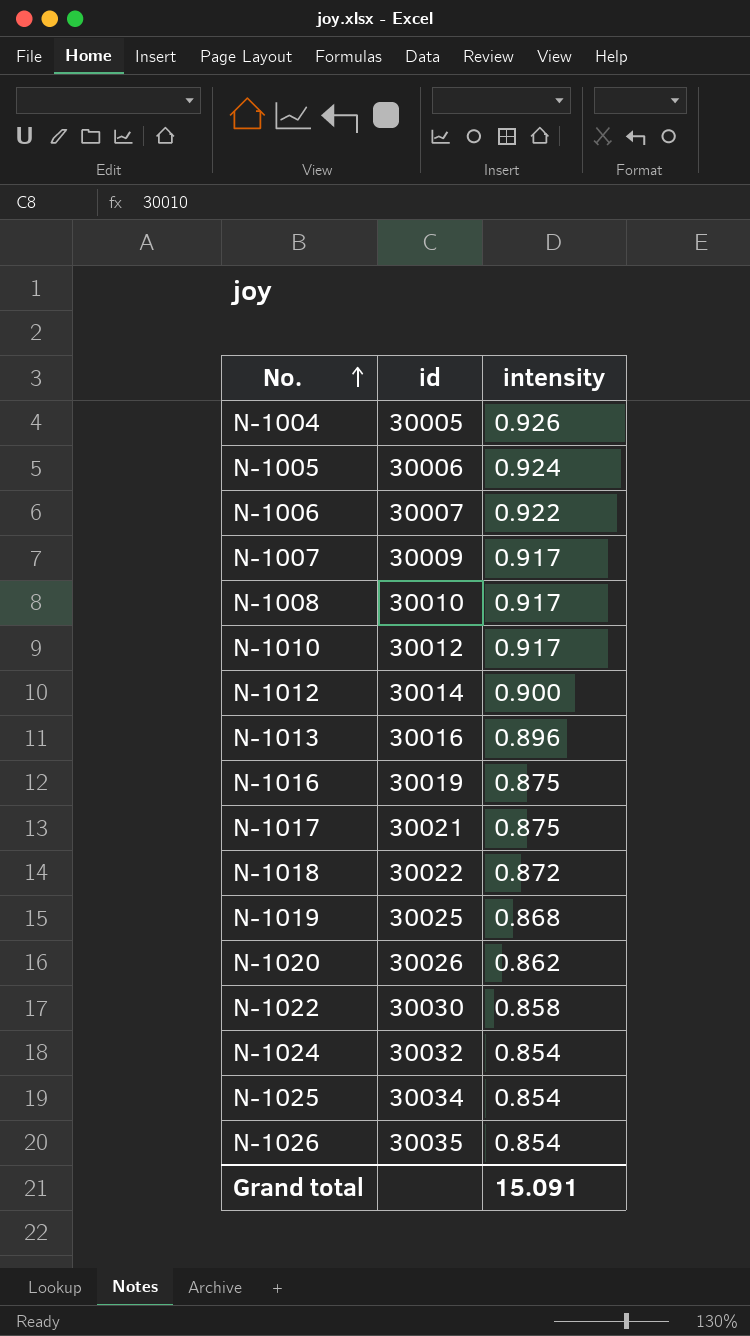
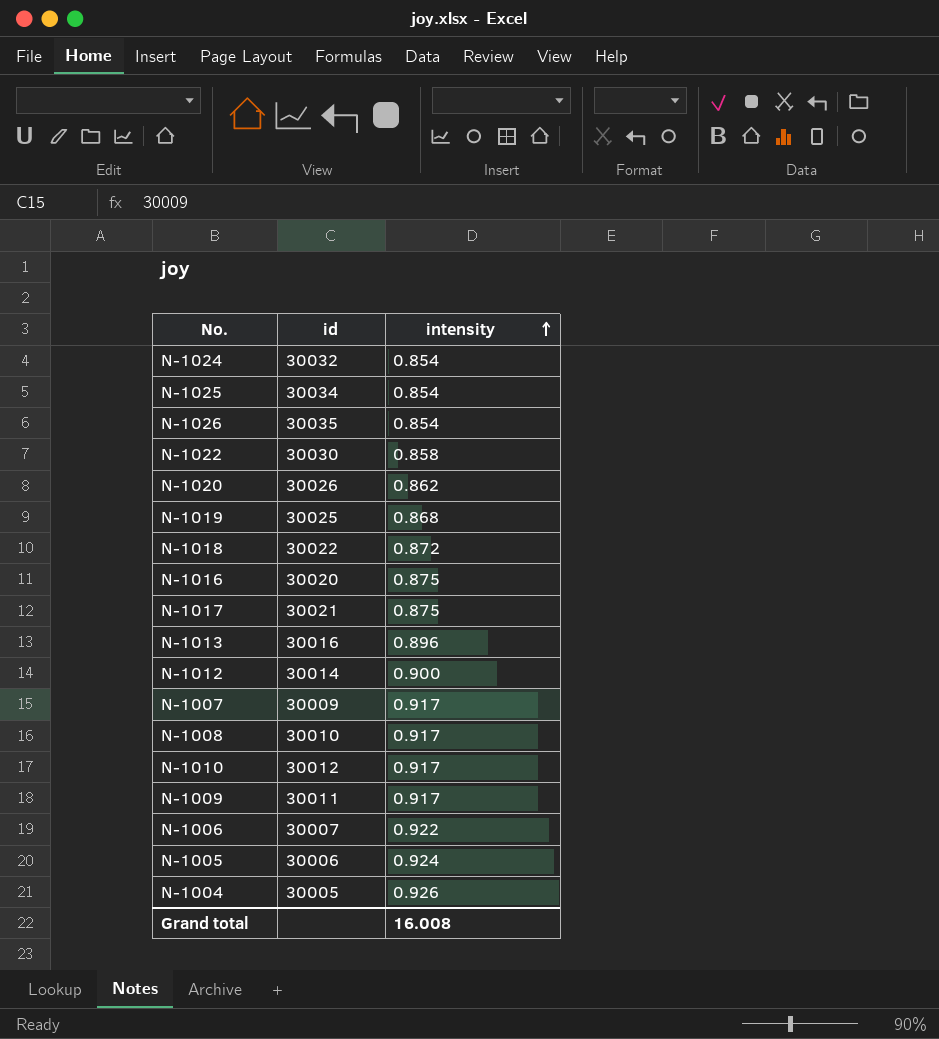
row order: No. ascending -> intensity ascending
N-1016 | id: 30019 -> 30020
row N-1009: none -> 30011 | 0.917
Grand total | intensity: 15.091 -> 16.008

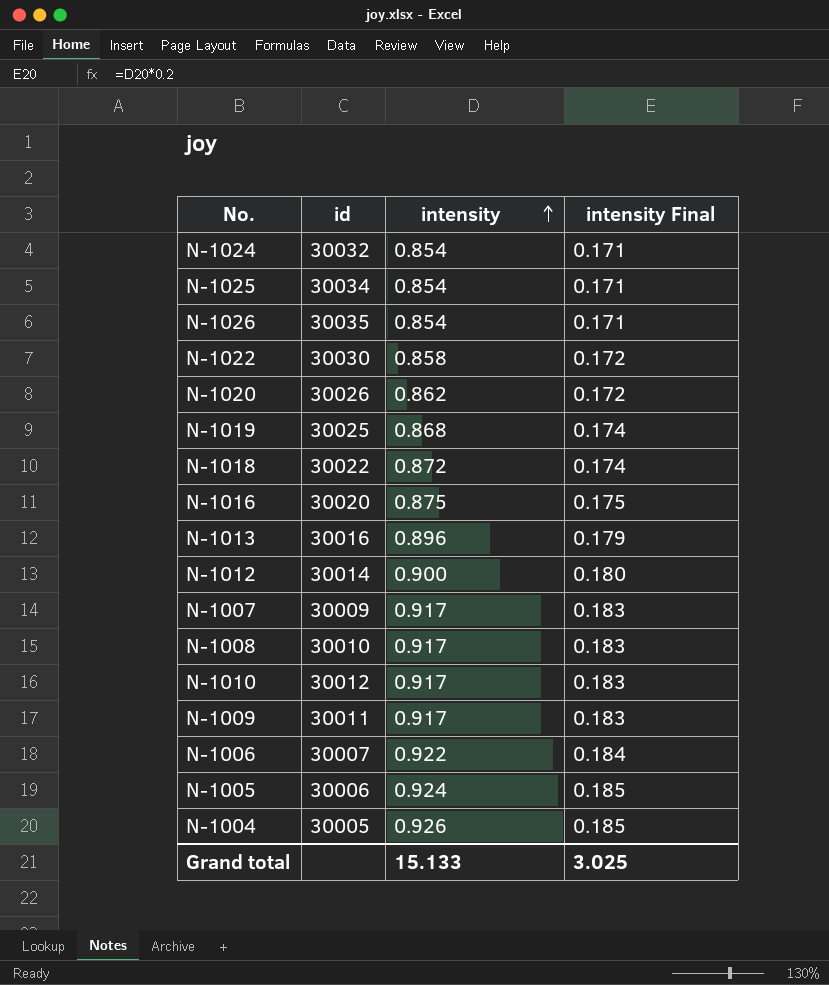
column intensity Final | formula: none -> [intensity] * 0.2
row N-1017: 30021 | 0.875 -> none
Grand total | intensity: 16.008 -> 15.133

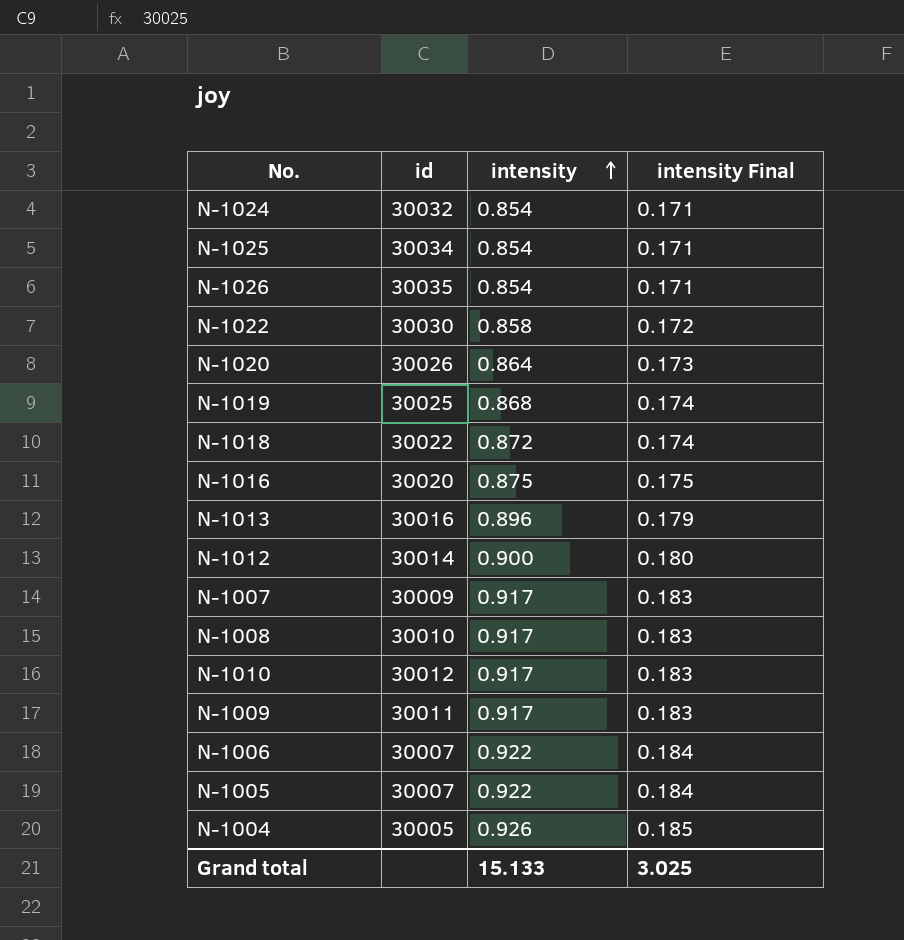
N-1020 | intensity: 0.862 -> 0.864
N-1020 | intensity Final: 0.172 -> 0.173
N-1005 | id: 30006 -> 30007
N-1005 | intensity: 0.924 -> 0.922
N-1005 | intensity Final: 0.185 -> 0.184

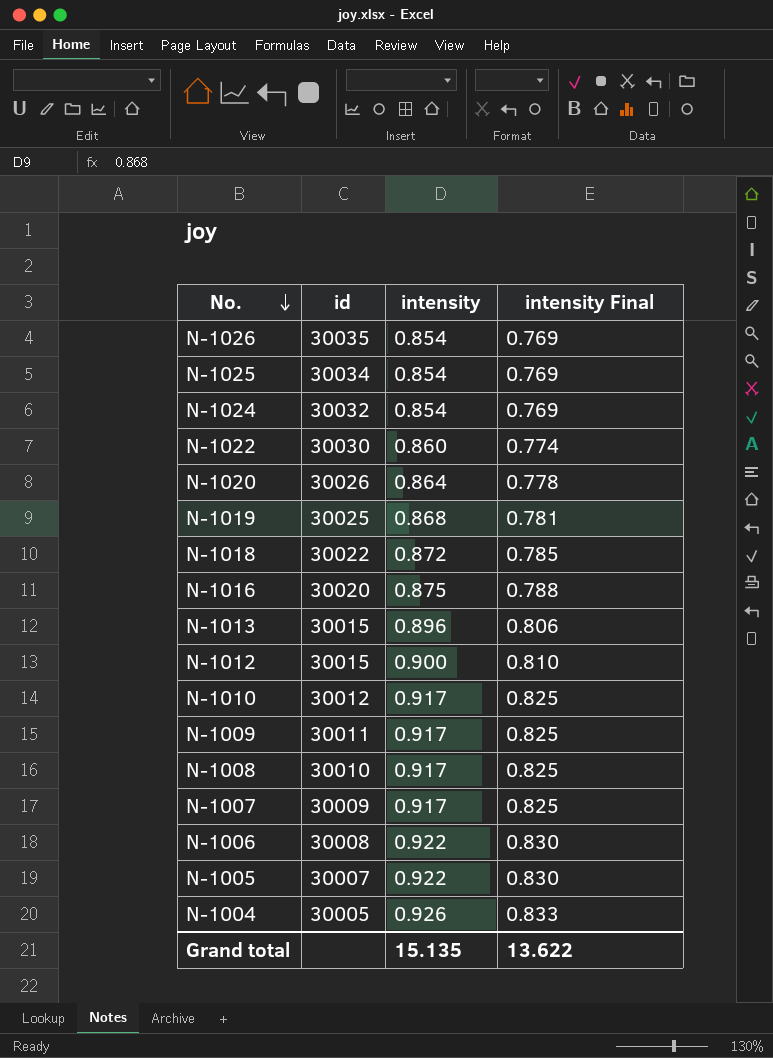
row order: intensity ascending -> No. descending
column intensity Final | formula: [intensity] * 0.2 -> [intensity] * 0.9
N-1022 | intensity: 0.858 -> 0.860
N-1013 | id: 30016 -> 30015
N-1012 | id: 30014 -> 30015
N-1006 | id: 30007 -> 30008
Grand total | intensity: 15.133 -> 15.135
Grand total | intensity Final: 3.025 -> 13.622

